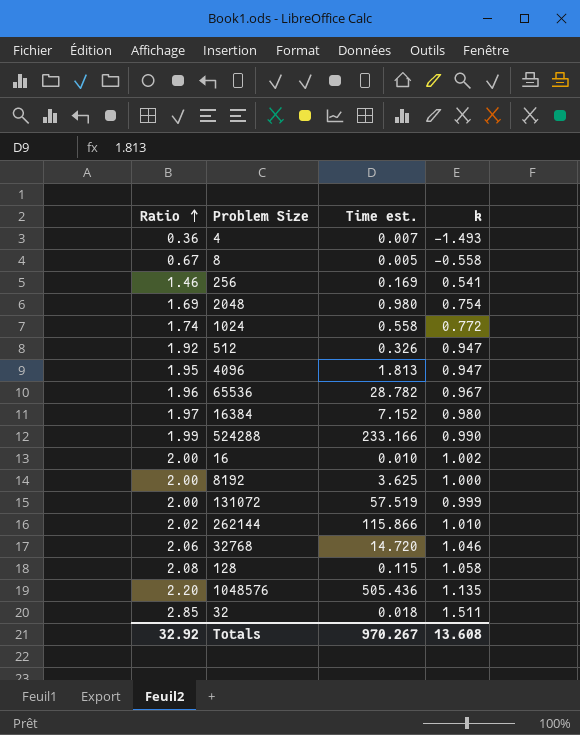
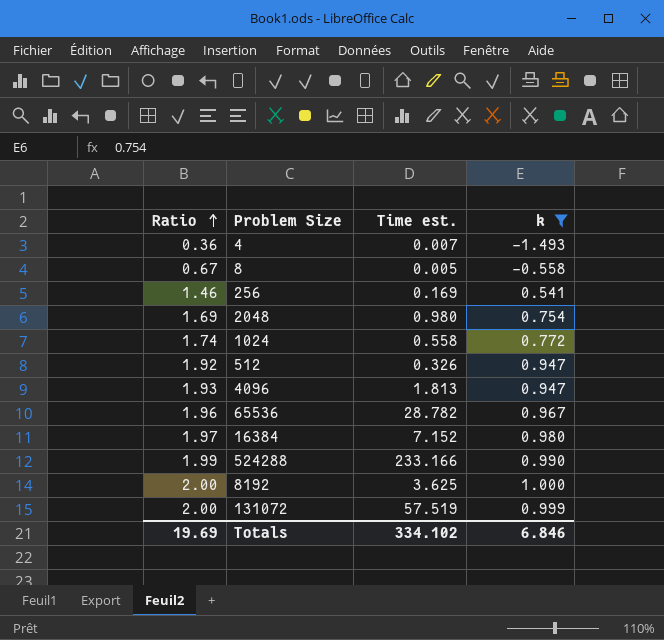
filter: none -> k <= 1.000
4096 | Ratio: 1.95 -> 1.93
Totals | Ratio: 32.92 -> 19.69
Totals | Time est.: 970.267 -> 334.102
Totals | k: 13.608 -> 6.846

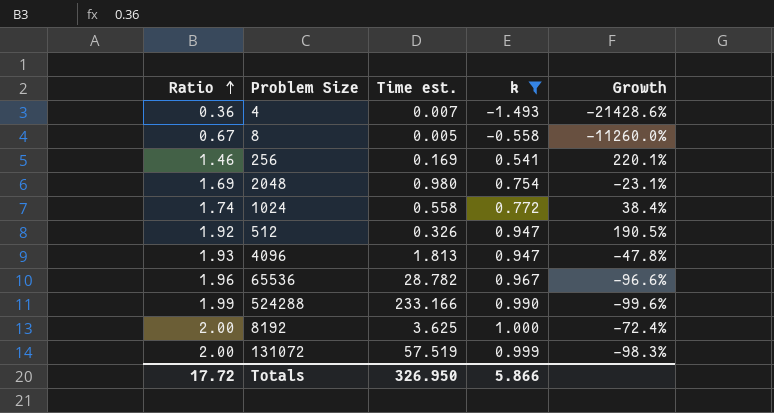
column Growth | formula: none -> ([k] - [Time est.]) / [Time est.]
row 16384: 1.97 | 7.152 | 0.980 -> none
Totals | Ratio: 19.69 -> 17.72
Totals | Time est.: 334.102 -> 326.950
Totals | k: 6.846 -> 5.866

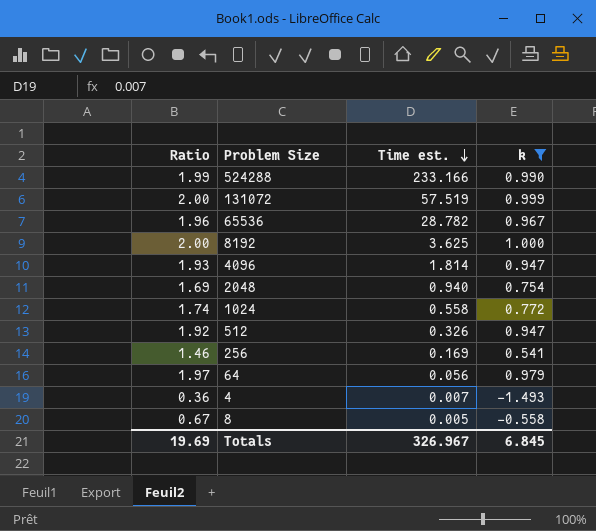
row order: Ratio ascending -> Time est. descending
column Growth | formula: ([k] - [Time est.]) / [Time est.] -> none
4096 | Time est.: 1.813 -> 1.814
2048 | Time est.: 0.980 -> 0.940
row 64: none -> 1.97 | 0.056 | 0.979
Totals | Ratio: 17.72 -> 19.69
Totals | Time est.: 326.950 -> 326.967
Totals | k: 5.866 -> 6.845

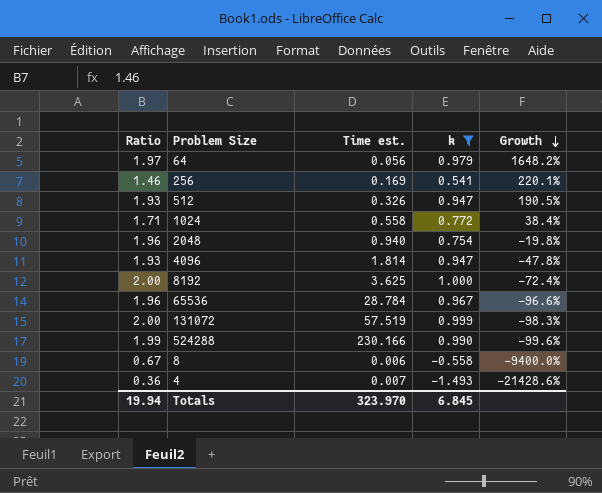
row order: Time est. descending -> Growth descending
column Growth | formula: none -> ([k] - [Time est.]) / [Time est.]
512 | Ratio: 1.92 -> 1.93
1024 | Ratio: 1.74 -> 1.71
2048 | Ratio: 1.69 -> 1.96
65536 | Time est.: 28.782 -> 28.784
524288 | Time est.: 233.166 -> 230.166
8 | Time est.: 0.005 -> 0.006
Totals | Ratio: 19.69 -> 19.94
Totals | Time est.: 326.967 -> 323.970

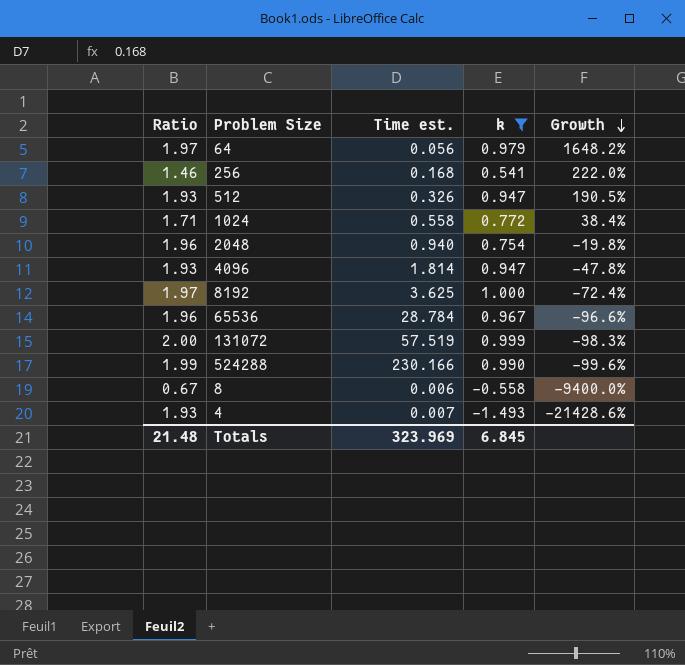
256 | Time est.: 0.169 -> 0.168
256 | Growth: 220.1% -> 222.0%
8192 | Ratio: 2.00 -> 1.97
4 | Ratio: 0.36 -> 1.93
Totals | Ratio: 19.94 -> 21.48
Totals | Time est.: 323.970 -> 323.969

